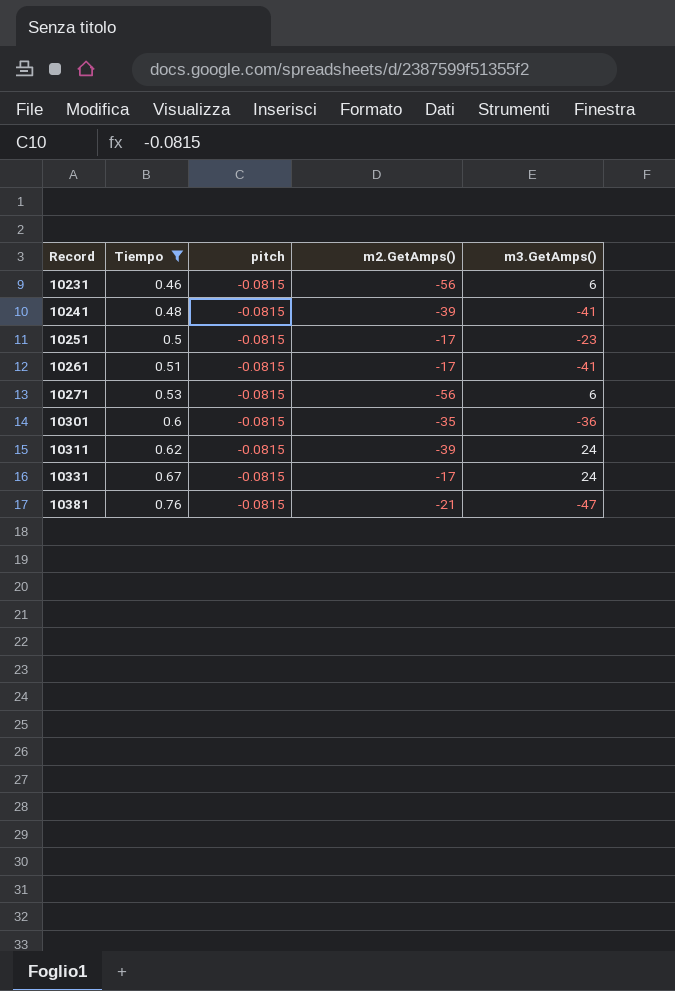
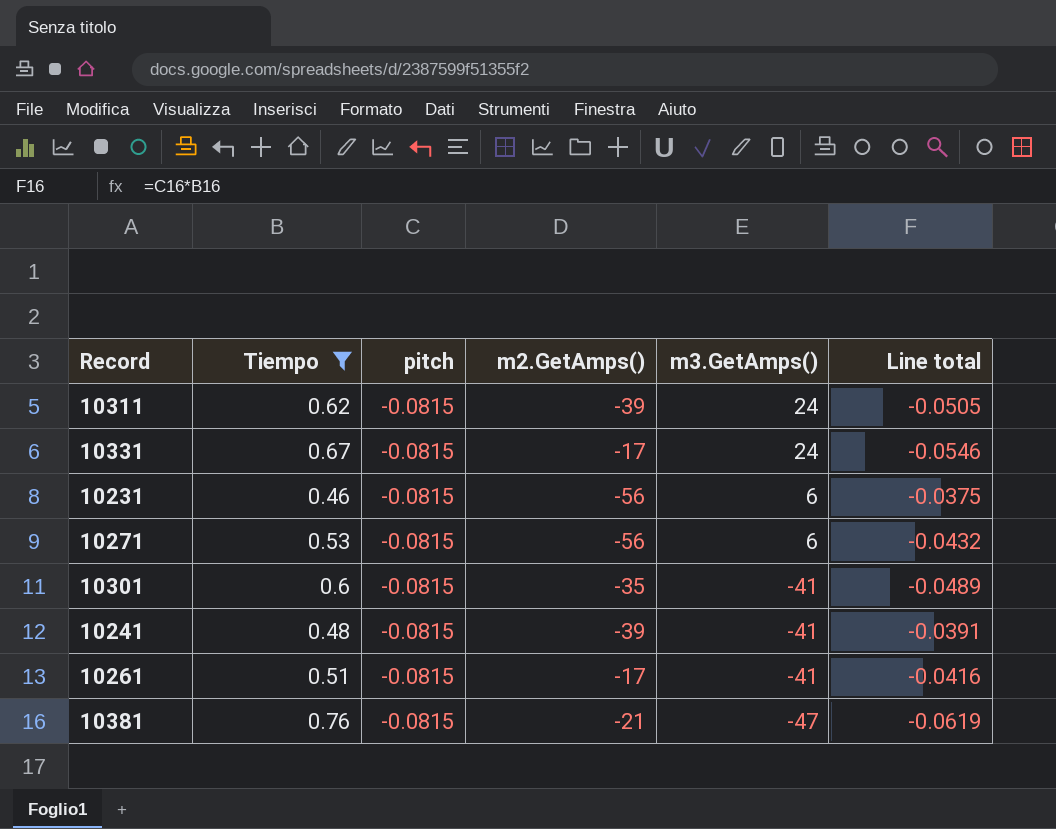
row order: Record ascending -> m3.GetAmps() descending
column Line total | formula: none -> [Tiempo] * [pitch]
row 10251: 0.5 | -0.0815 | -17 | -23 -> none
10301 | m3.GetAmps(): -36 -> -41

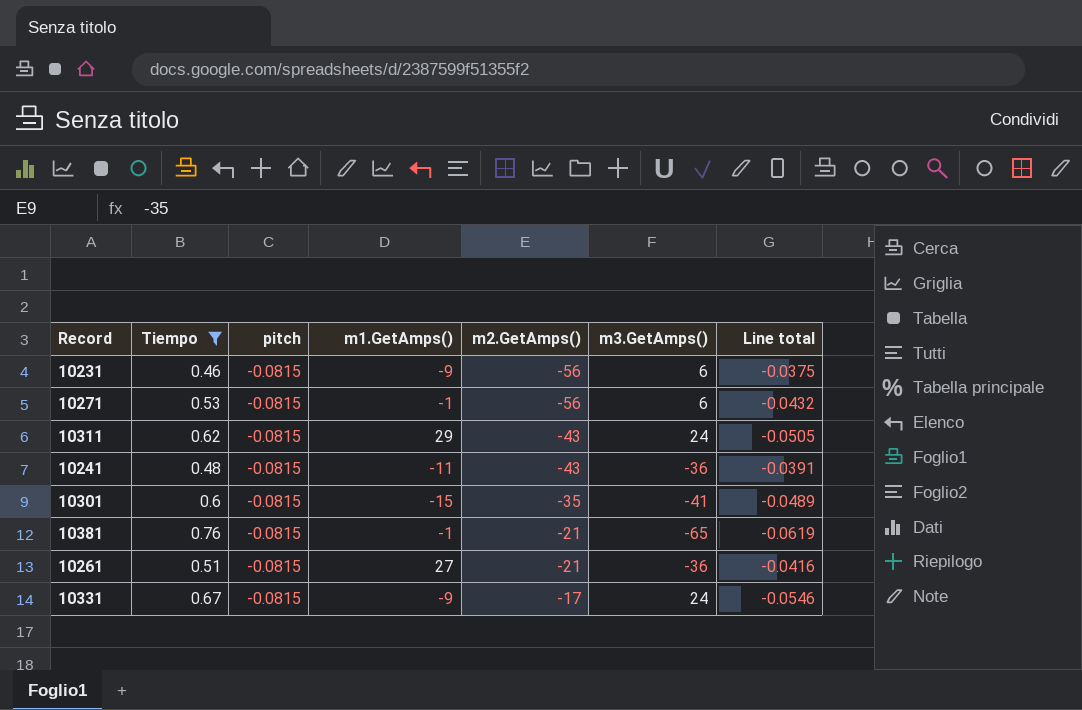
row order: m3.GetAmps() descending -> m2.GetAmps() ascending
column m1.GetAmps() | position: none -> 4
10311 | m2.GetAmps(): -39 -> -43
10241 | m2.GetAmps(): -39 -> -43
10241 | m3.GetAmps(): -41 -> -36
10381 | m3.GetAmps(): -47 -> -65
10261 | m2.GetAmps(): -17 -> -21
10261 | m3.GetAmps(): -41 -> -36

